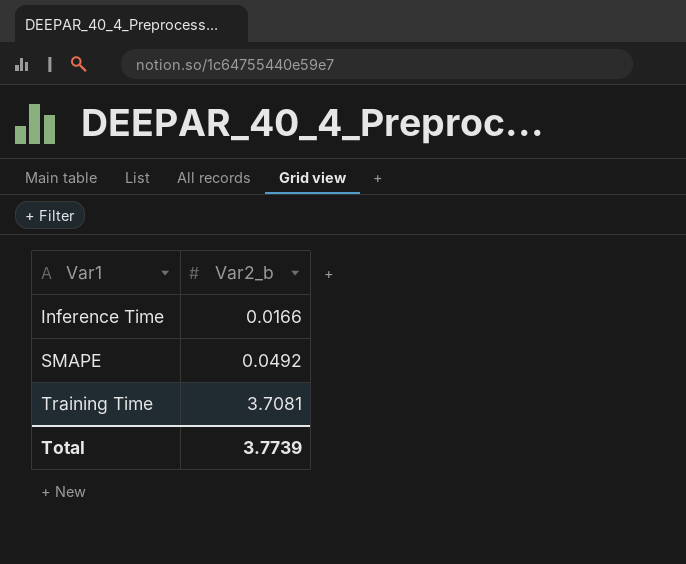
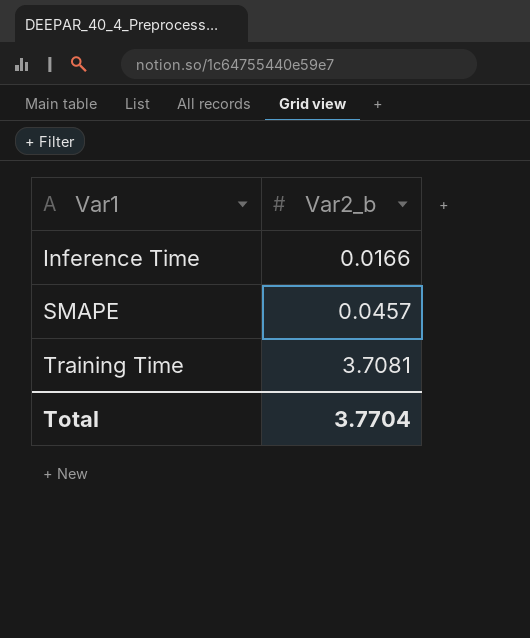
SMAPE | Var2_b: 0.0492 -> 0.0457
Total | Var2_b: 3.7739 -> 3.7704

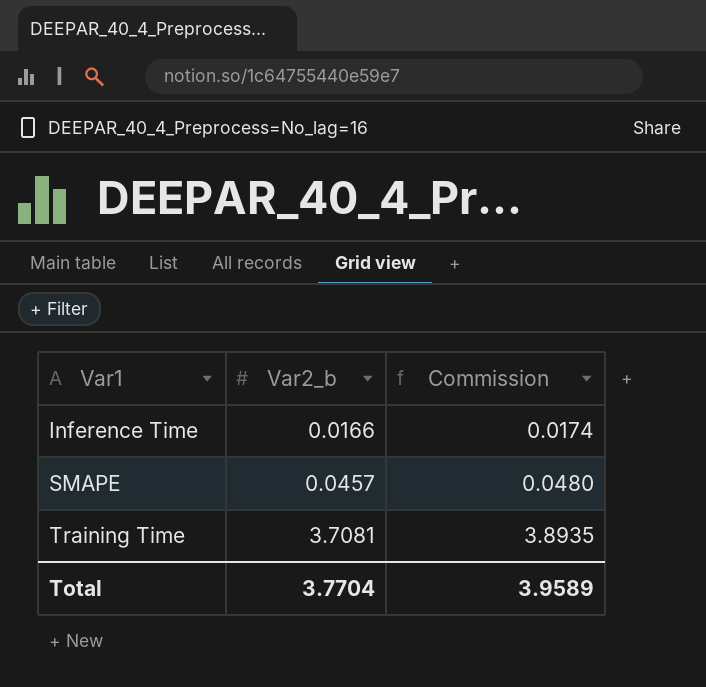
column Commission | formula: none -> [Var2_b] * 1.05

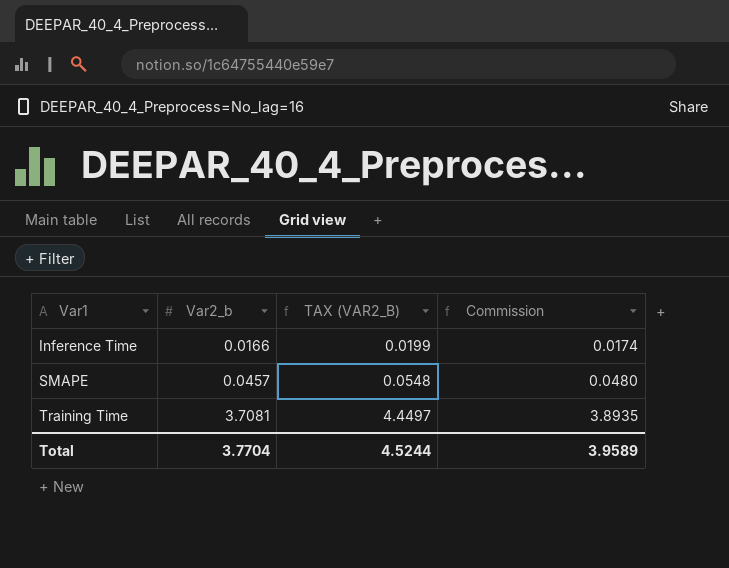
column TAX (VAR2_B) | formula: none -> [Var2_b] * 1.2

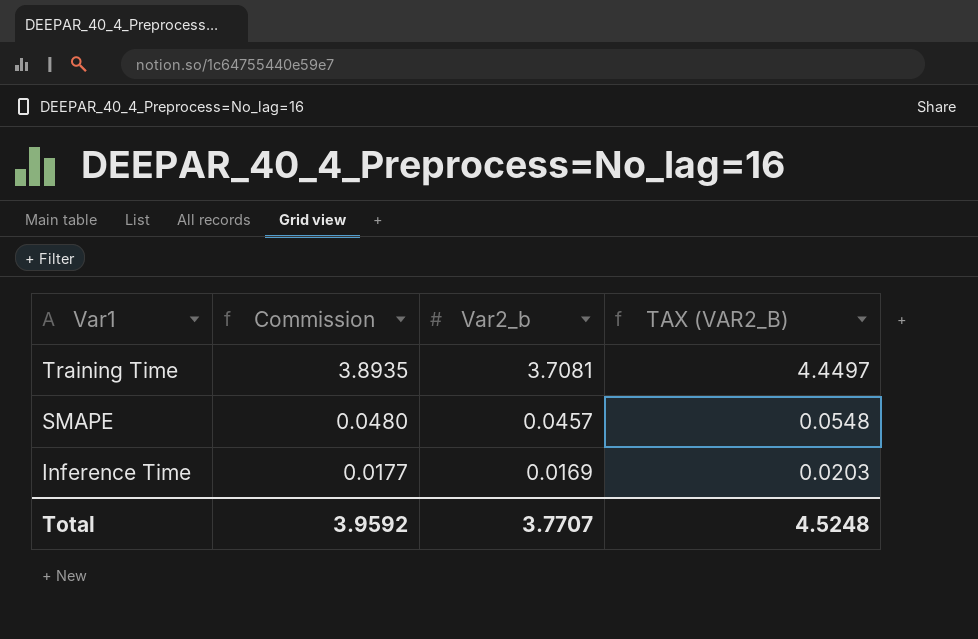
row order: Var1 ascending -> Var1 descending
column Commission | position: 4 -> 2
Inference Time | Commission: 0.0174 -> 0.0177
Inference Time | Var2_b: 0.0166 -> 0.0169
Inference Time | TAX (VAR2_B): 0.0199 -> 0.0203
Total | Commission: 3.9589 -> 3.9592
Total | Var2_b: 3.7704 -> 3.7707
Total | TAX (VAR2_B): 4.5244 -> 4.5248

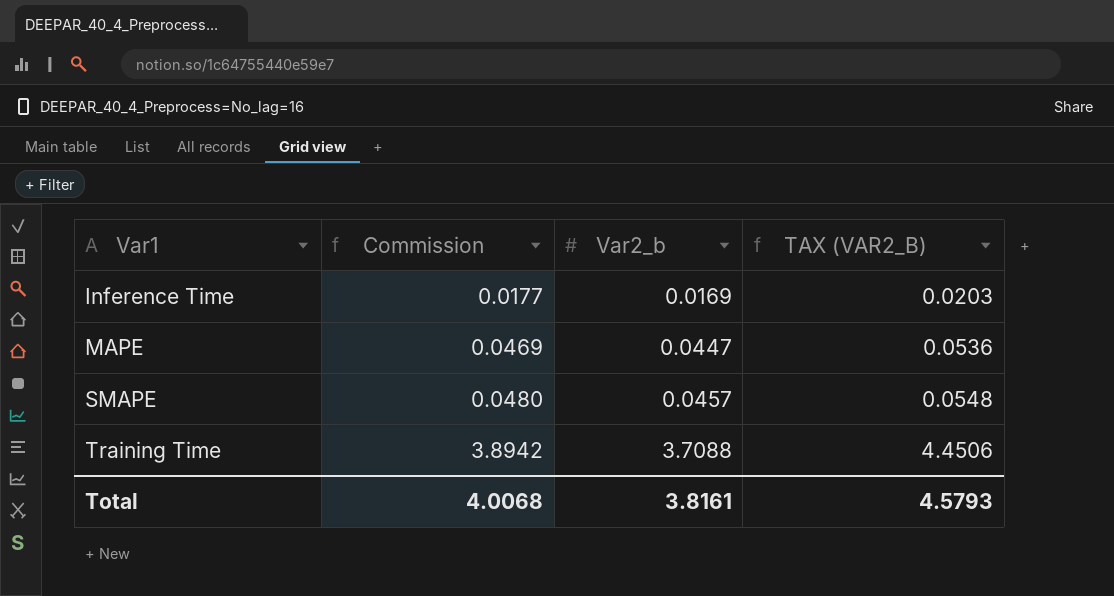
row order: Var1 descending -> Var1 ascending
row MAPE: none -> 0.0469 | 0.0447 | 0.0536
Training Time | Commission: 3.8935 -> 3.8942
Training Time | Var2_b: 3.7081 -> 3.7088
Training Time | TAX (VAR2_B): 4.4497 -> 4.4506
Total | Commission: 3.9592 -> 4.0068
Total | Var2_b: 3.7707 -> 3.8161
Total | TAX (VAR2_B): 4.5248 -> 4.5793

